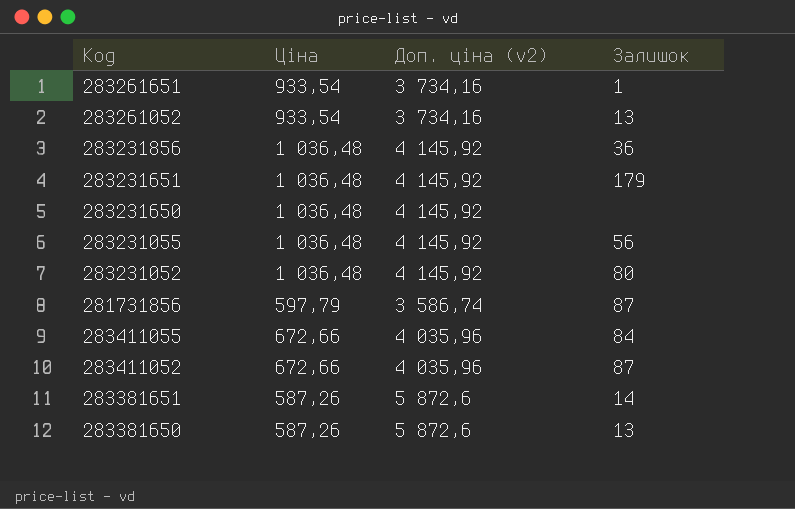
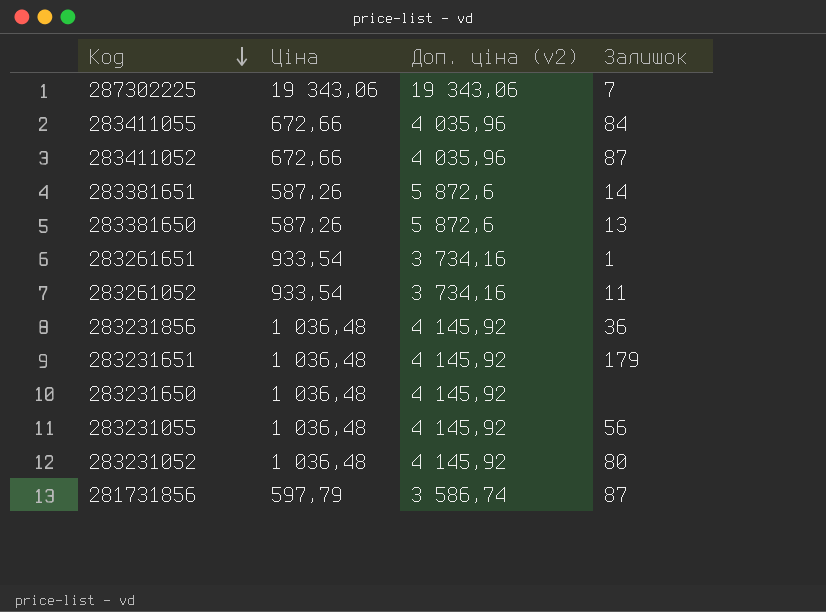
row order: none -> Код descending
row 287302225: none -> 19 343,06 | 19 343,06 | 7
283261052 | Залишок: 13 -> 11

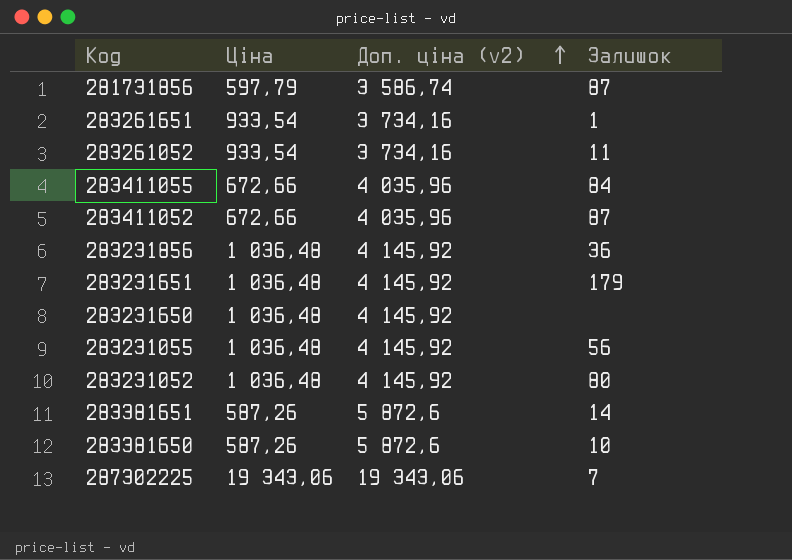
row order: Код descending -> Доп. ціна (v2) ascending
283381650 | Залишок: 13 -> 10

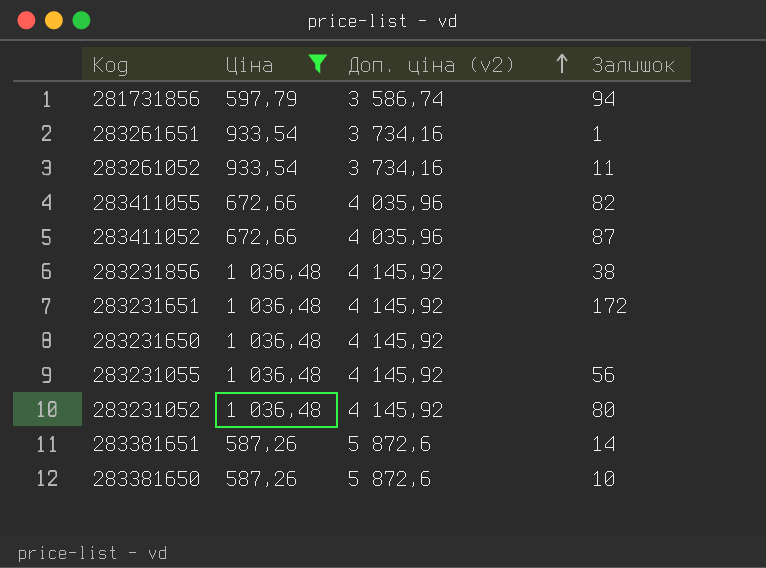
filter: none -> Ціна != 19 343,06
281731856 | Залишок: 87 -> 94
283411055 | Залишок: 84 -> 82
283231856 | Залишок: 36 -> 38
283231651 | Залишок: 179 -> 172

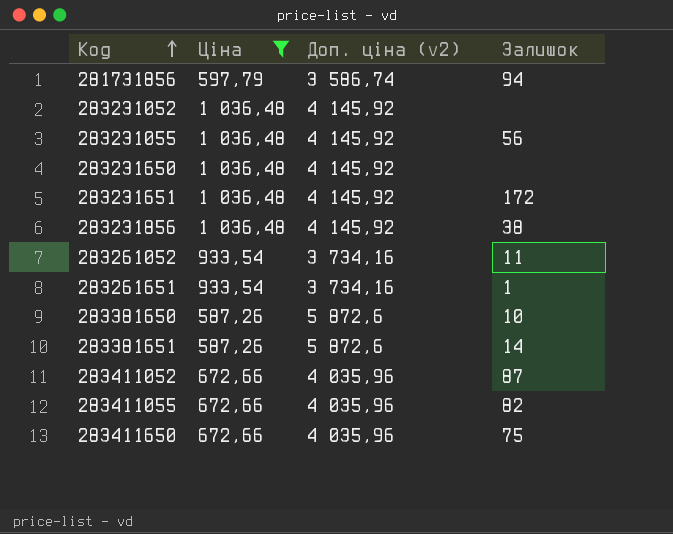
row order: Доп. ціна (v2) ascending -> Код ascending
283231052 | Залишок: 80 -> none
row 283411650: none -> 672,66 | 4 035,96 | 75

